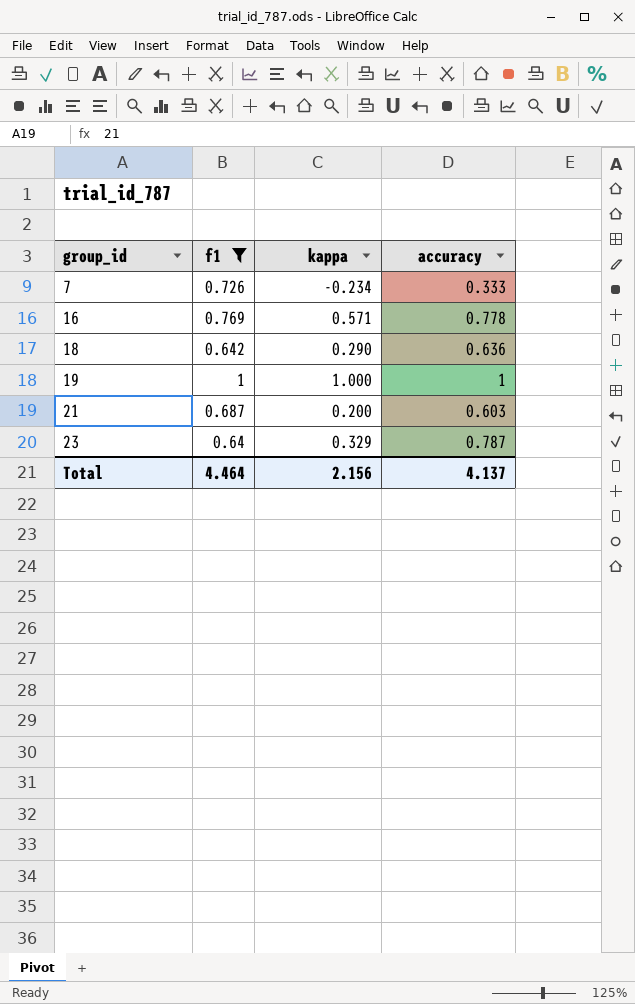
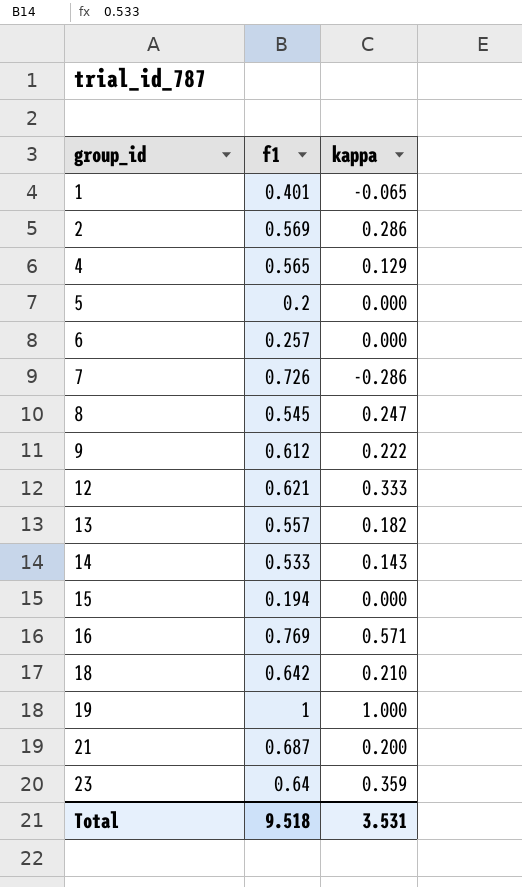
filter: f1 >= 0.64 -> none
column accuracy | position: 4 -> none
7 | kappa: -0.234 -> -0.286
18 | kappa: 0.290 -> 0.210
23 | kappa: 0.329 -> 0.359
Total | f1: 4.464 -> 9.518
Total | kappa: 2.156 -> 3.531

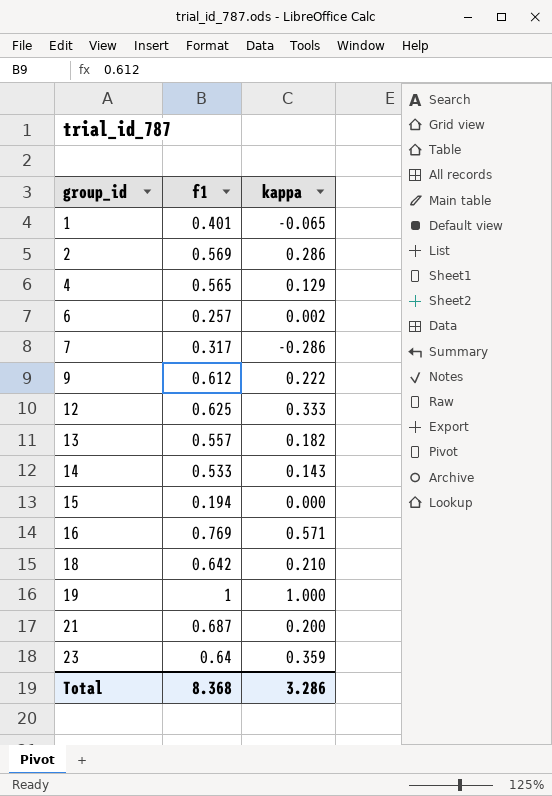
row 5: 0.2 | 0.000 -> none
row 8: 0.545 | 0.247 -> none
6 | kappa: 0.000 -> 0.002
7 | f1: 0.726 -> 0.317
12 | f1: 0.621 -> 0.625
Total | f1: 9.518 -> 8.368
Total | kappa: 3.531 -> 3.286

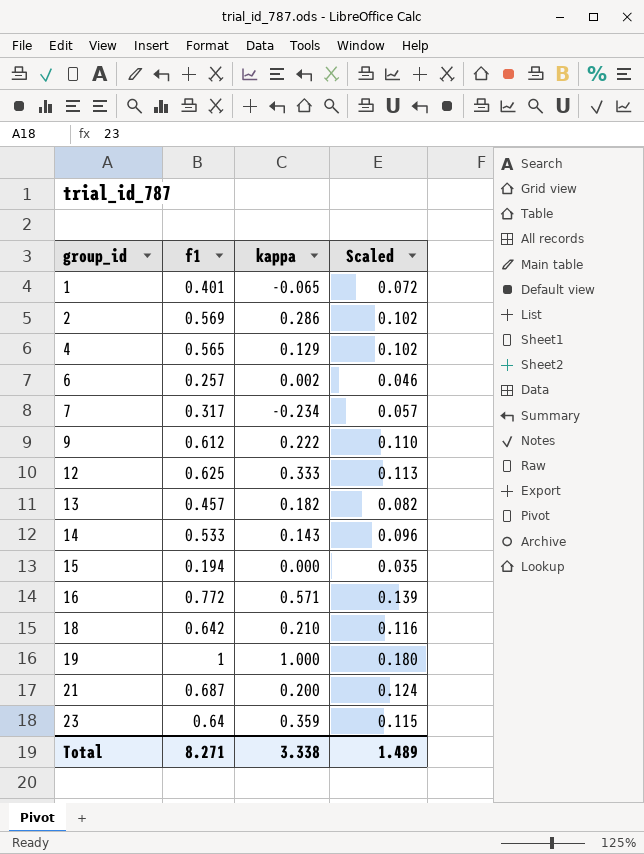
column Scaled | formula: none -> [f1] * 0.18
7 | kappa: -0.286 -> -0.234
13 | f1: 0.557 -> 0.457
16 | f1: 0.769 -> 0.772
Total | f1: 8.368 -> 8.271
Total | kappa: 3.286 -> 3.338

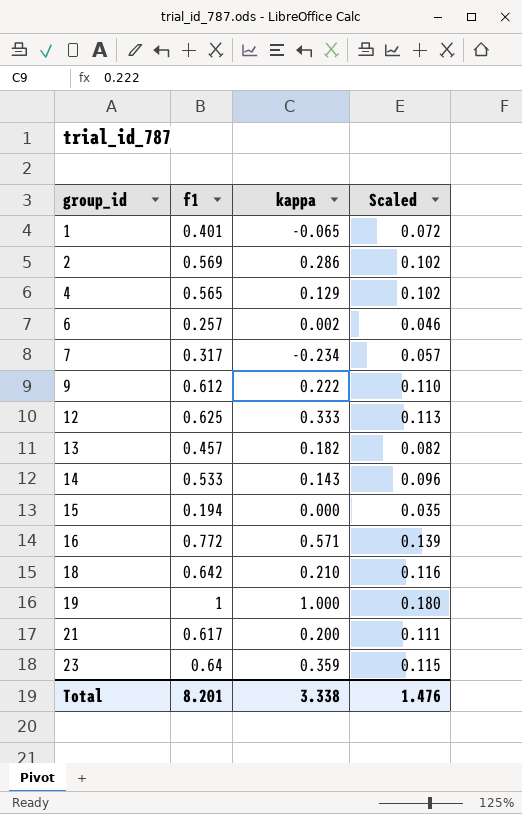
21 | f1: 0.687 -> 0.617
21 | Scaled: 0.124 -> 0.111
Total | f1: 8.271 -> 8.201
Total | Scaled: 1.489 -> 1.476

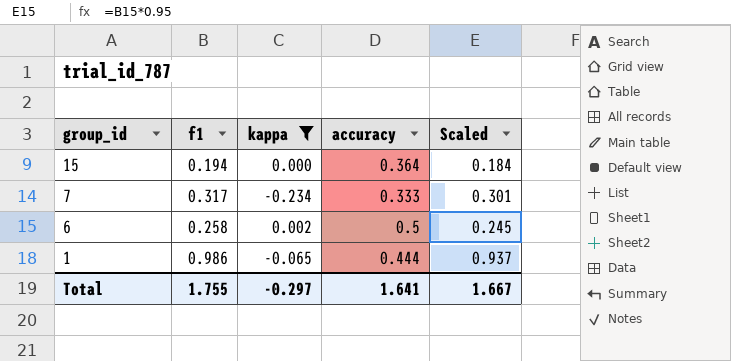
filter: none -> kappa <= 0.002
row order: group_id ascending -> group_id descending
column accuracy | position: none -> 4
column Scaled | formula: [f1] * 0.18 -> [f1] * 0.95
6 | f1: 0.257 -> 0.258
1 | f1: 0.401 -> 0.986
Total | f1: 8.201 -> 1.755
Total | kappa: 3.338 -> -0.297
Total | Scaled: 1.476 -> 1.667

